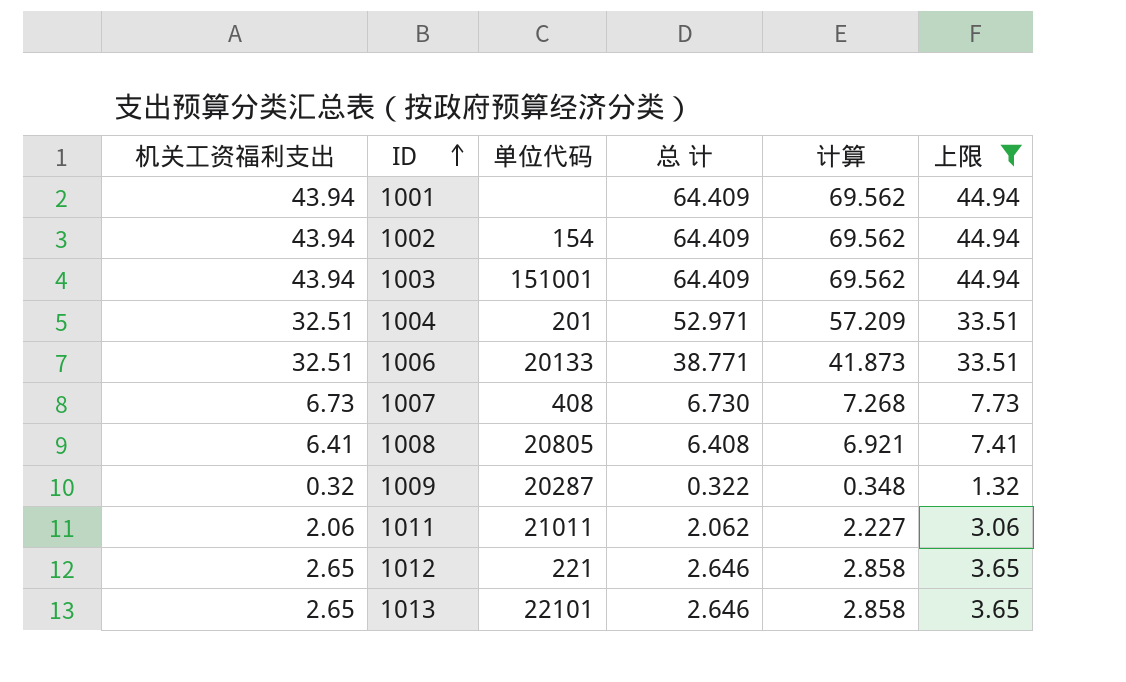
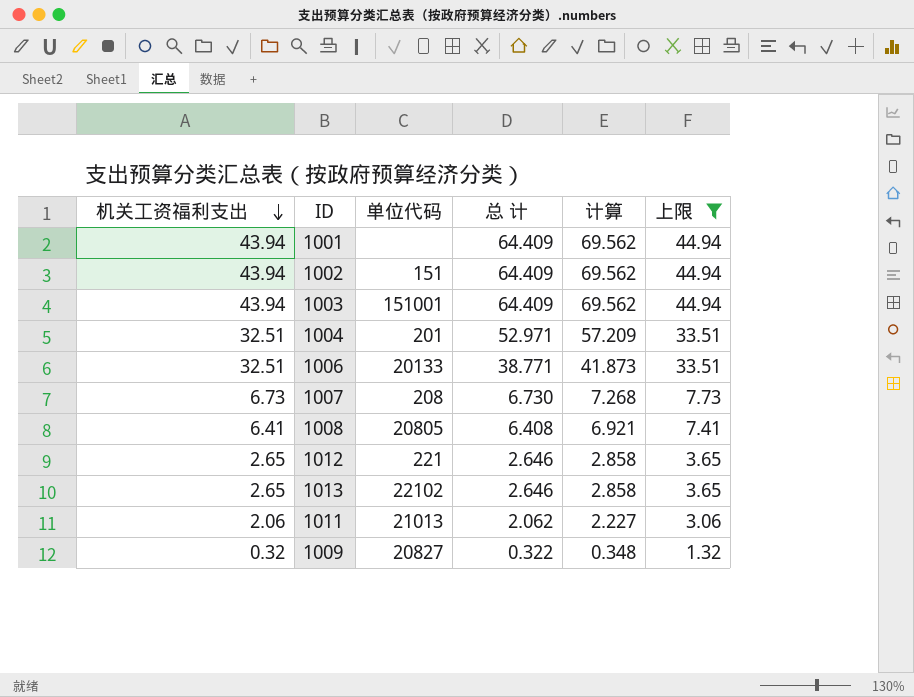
row order: ID ascending -> 机关工资福利支出 descending
1002 | 单位代码: 154 -> 151
1007 | 单位代码: 408 -> 208
1013 | 单位代码: 22101 -> 22102
1011 | 单位代码: 21011 -> 21013
1009 | 单位代码: 20287 -> 20827

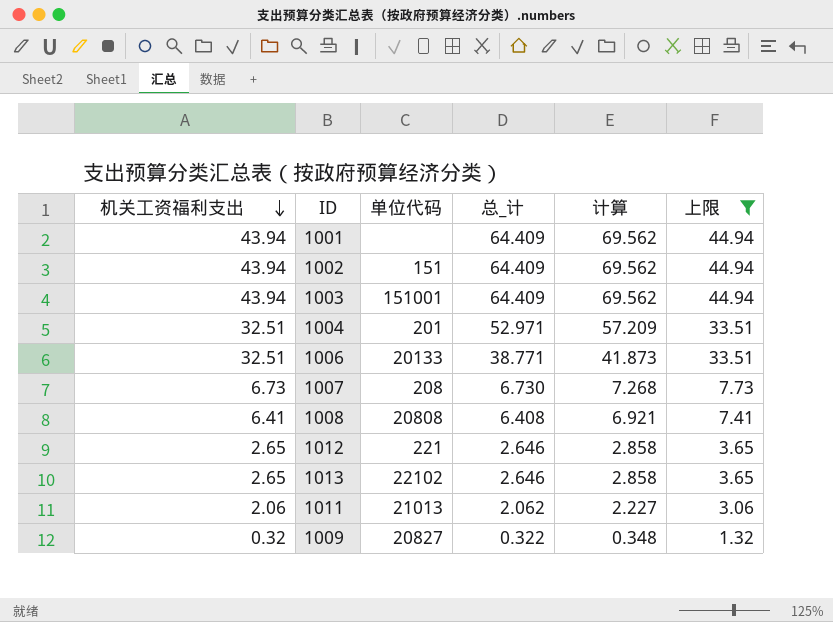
column name: 总 计 -> 总_计
1008 | 单位代码: 20805 -> 20808

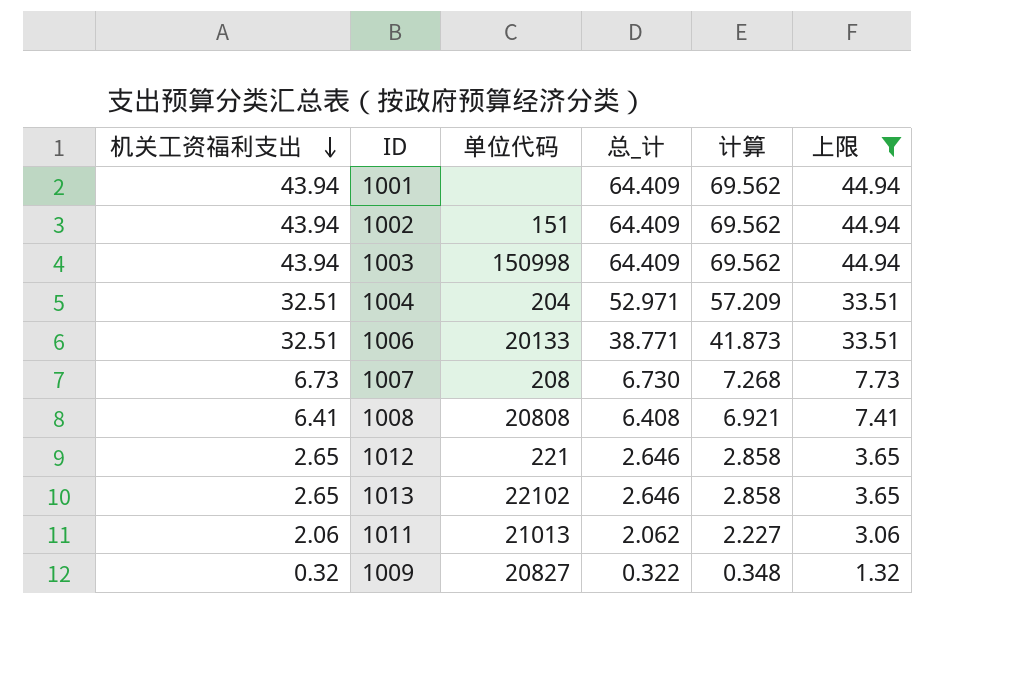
1003 | 单位代码: 151001 -> 150998
1004 | 单位代码: 201 -> 204

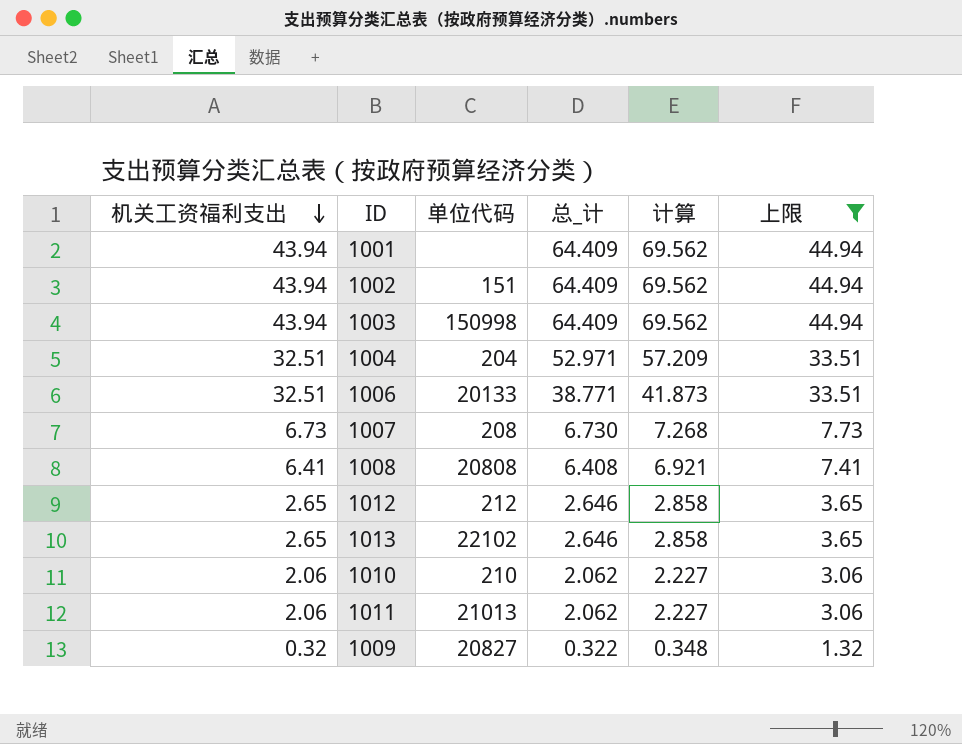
1012 | 单位代码: 221 -> 212
row 1010: none -> 2.06 | 210 | 2.062 | 2.227 | 3.06

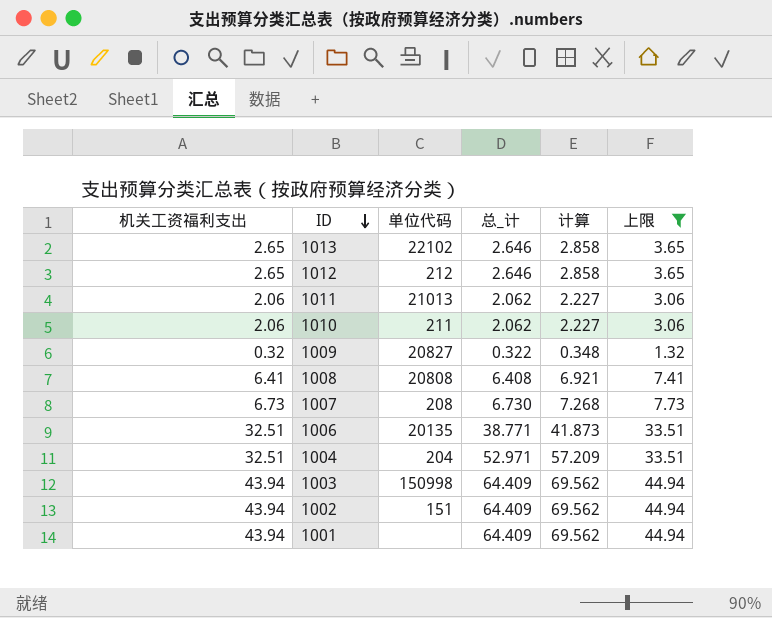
row order: 机关工资福利支出 descending -> ID descending
1010 | 单位代码: 210 -> 211
1006 | 单位代码: 20133 -> 20135

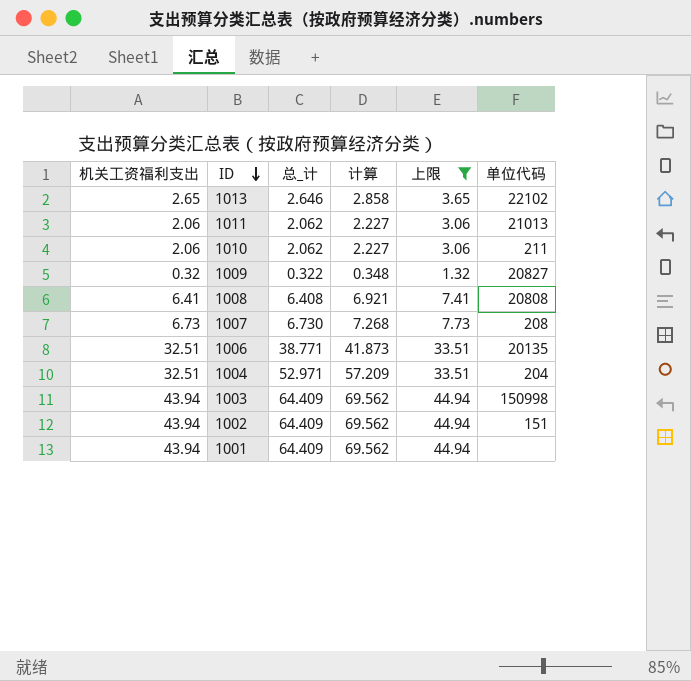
column 单位代码 | position: 3 -> 6
row 1012: 2.65 | 212 | 2.646 | 2.858 | 3.65 -> none

